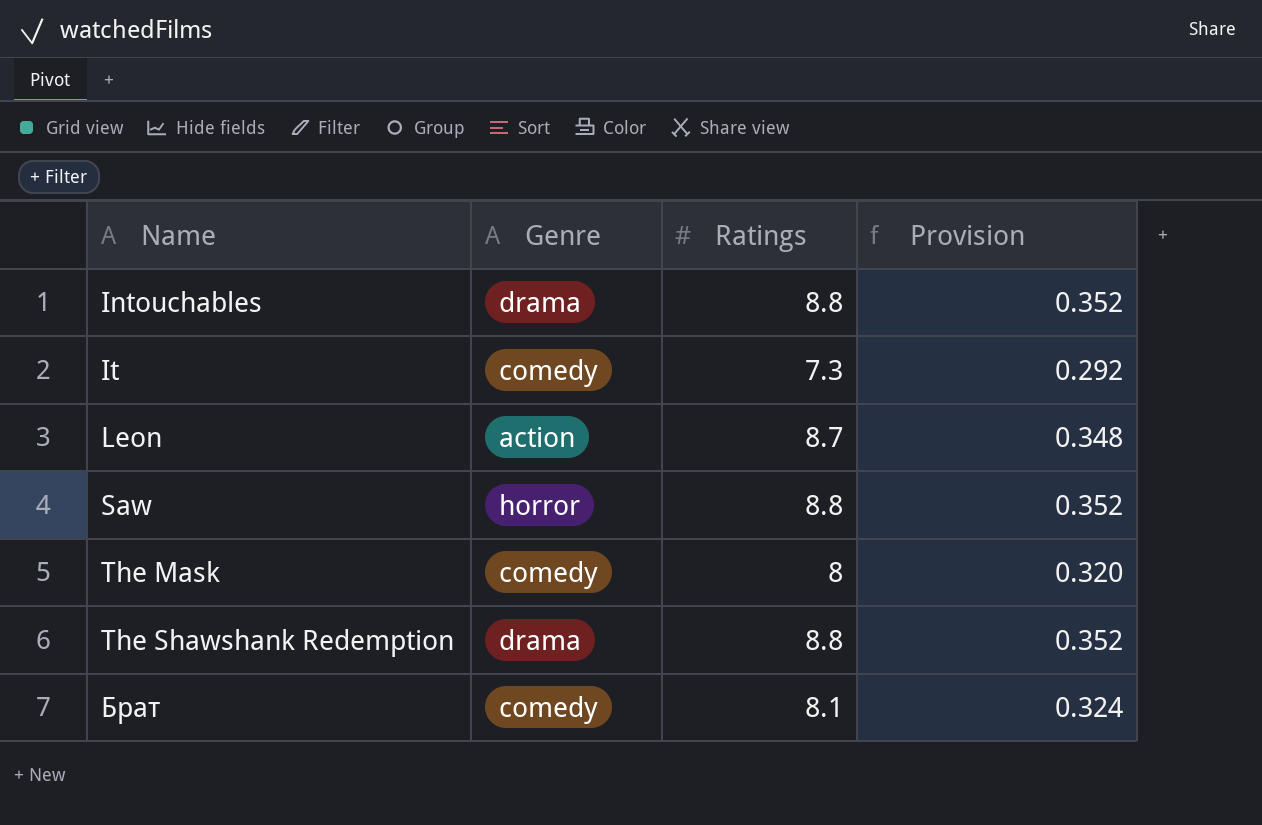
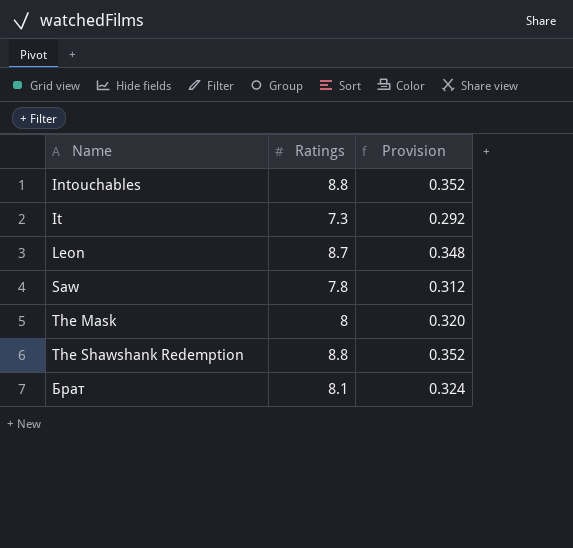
column Genre | position: 2 -> none
Saw | Ratings: 8.8 -> 7.8
Saw | Provision: 0.352 -> 0.312

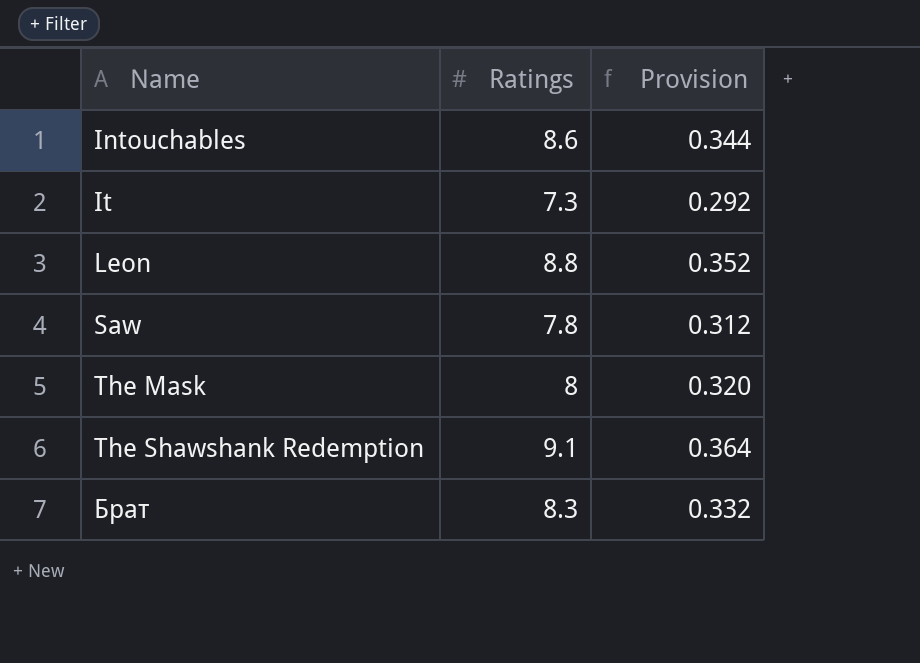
Intouchables | Ratings: 8.8 -> 8.6
Intouchables | Provision: 0.352 -> 0.344
Leon | Ratings: 8.7 -> 8.8
Leon | Provision: 0.348 -> 0.352
The Shawshank Redemption | Ratings: 8.8 -> 9.1
The Shawshank Redemption | Provision: 0.352 -> 0.364
Брат | Ratings: 8.1 -> 8.3
Брат | Provision: 0.324 -> 0.332

